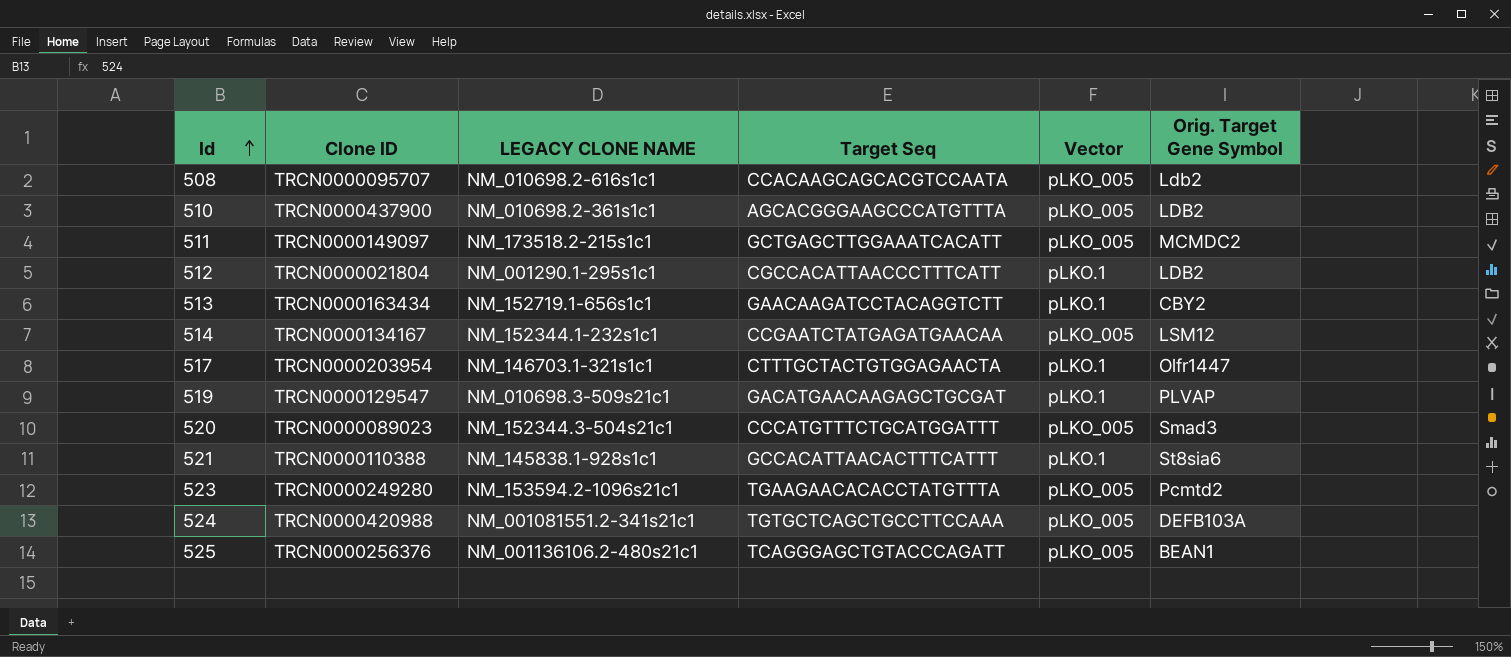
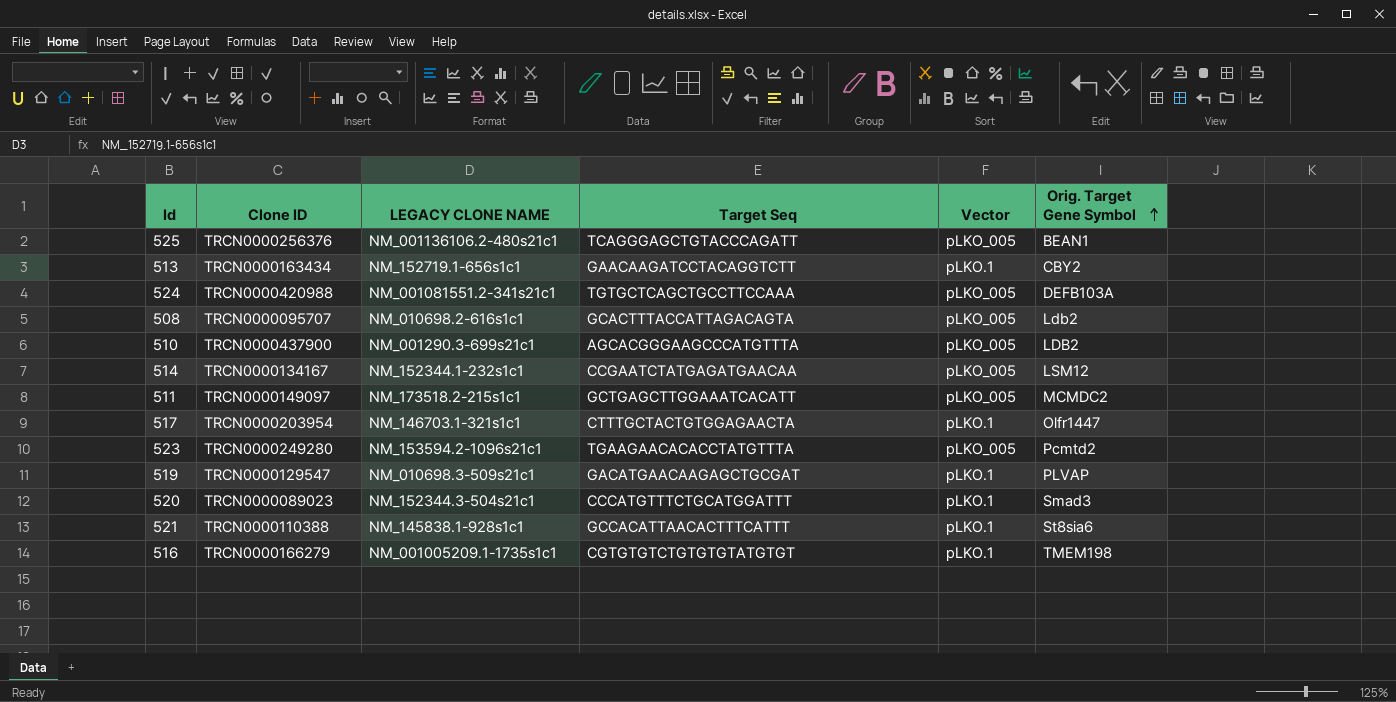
row order: Id ascending -> Orig. Target Gene Symbol ascending
row 512: TRCN0000021804 | NM_001290.1-295s1c1 | CGCCACATTAACCCTTTCATT | pLKO.1 | LDB2 -> none
508 | Target Seq: CCACAAGCAGCACGTCCAATA -> GCACTTTACCATTAGACAGTA
510 | LEGACY CLONE NAME: NM_010698.2-361s1c1 -> NM_001290.3-699s21c1
520 | Vector: pLKO_005 -> pLKO.1
row 516: none -> TRCN0000166279 | NM_001005209.1-1735s1c1 | CGTGTGTCTGTGTGTATGTGT | pLKO.1 | TMEM198

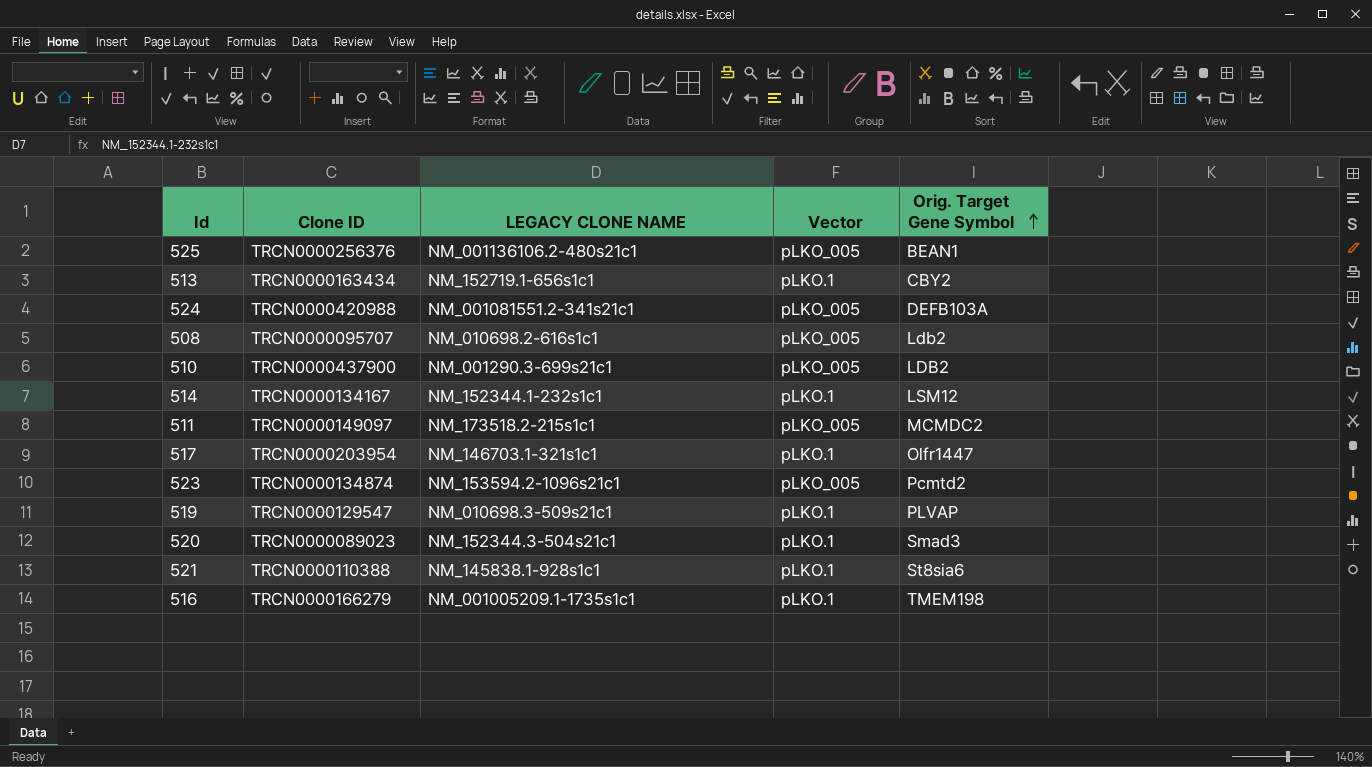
column Target Seq | position: 4 -> none
514 | Vector: pLKO_005 -> pLKO.1
523 | Clone ID: TRCN0000249280 -> TRCN0000134874

